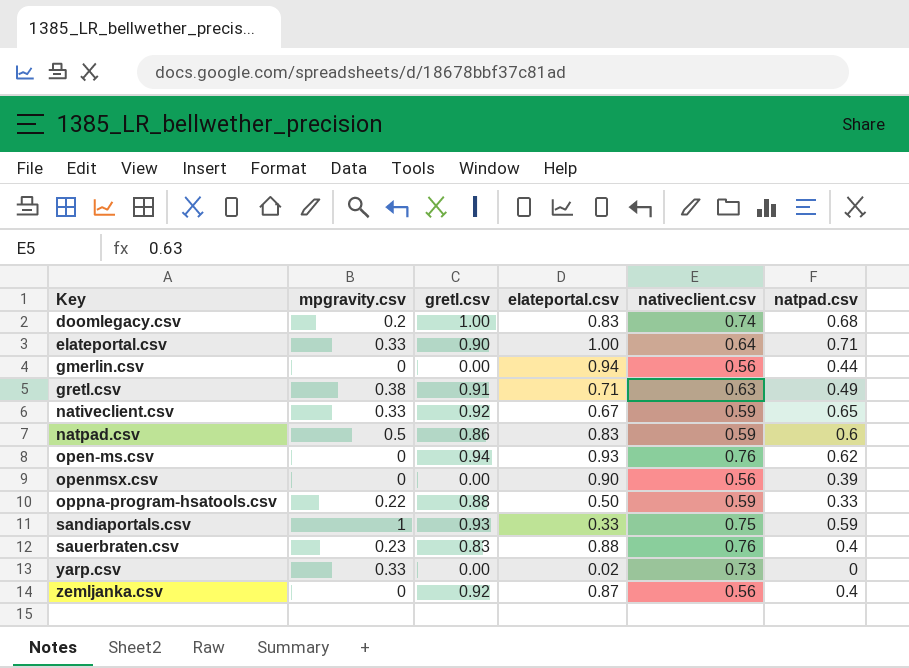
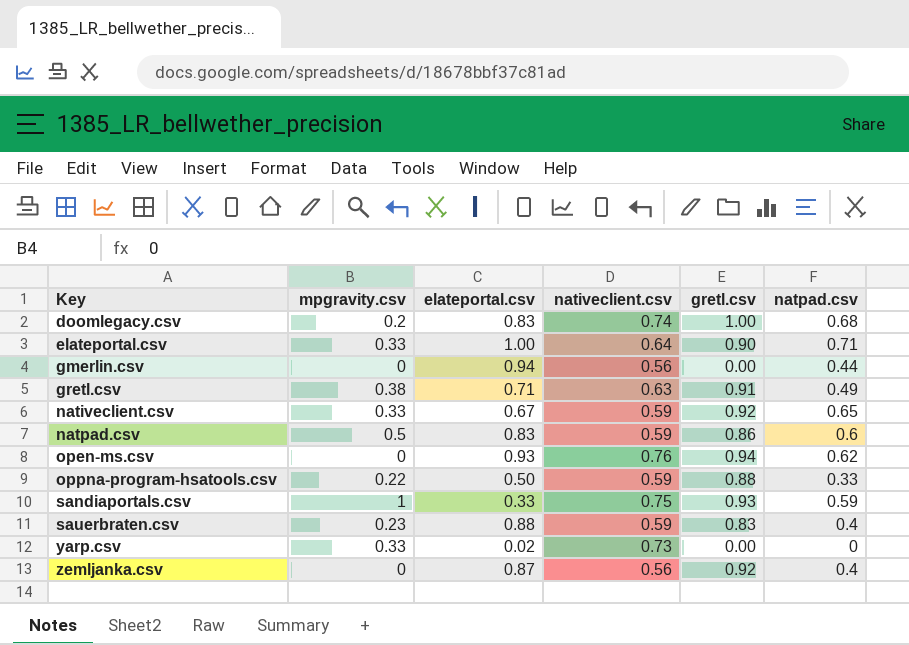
column gretl.csv | position: 3 -> 5
row openmsx.csv: 0 | 0.00 | 0.90 | 0.56 | 0.39 -> none
sauerbraten.csv | nativeclient.csv: 0.76 -> 0.59

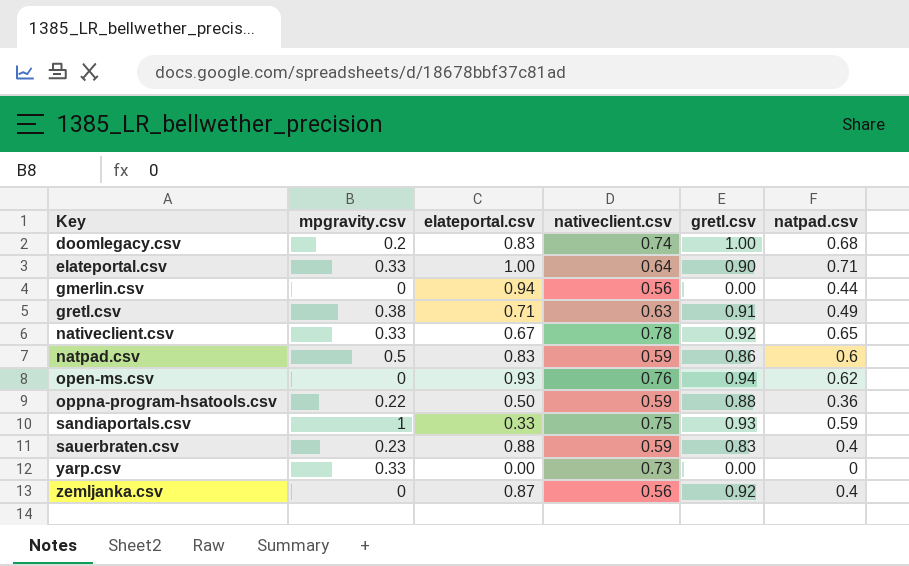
nativeclient.csv | nativeclient.csv: 0.59 -> 0.78
oppna-program-hsatools.csv | natpad.csv: 0.33 -> 0.36
yarp.csv | elateportal.csv: 0.02 -> 0.00

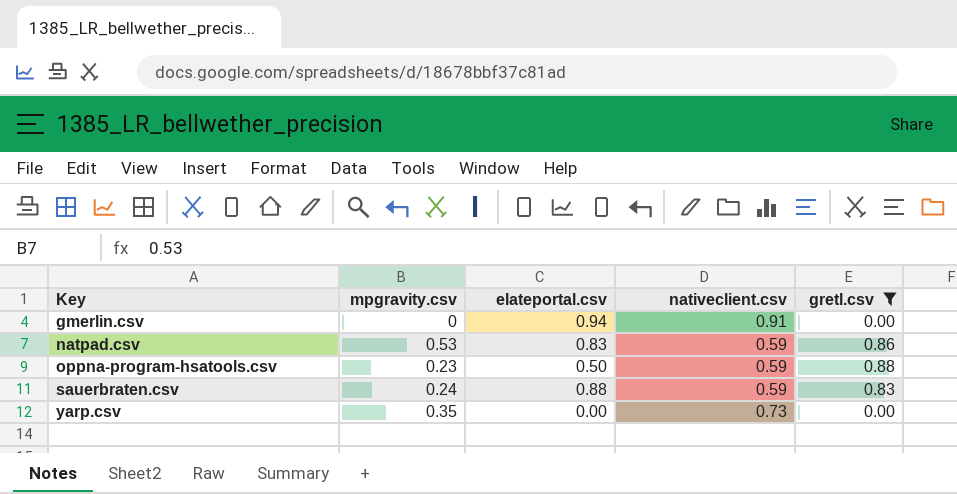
filter: none -> gretl.csv <= 0.88
column natpad.csv | position: 6 -> none
gmerlin.csv | nativeclient.csv: 0.56 -> 0.91
natpad.csv | mpgravity.csv: 0.5 -> 0.53
oppna-program-hsatools.csv | mpgravity.csv: 0.22 -> 0.23
sauerbraten.csv | mpgravity.csv: 0.23 -> 0.24
yarp.csv | mpgravity.csv: 0.33 -> 0.35

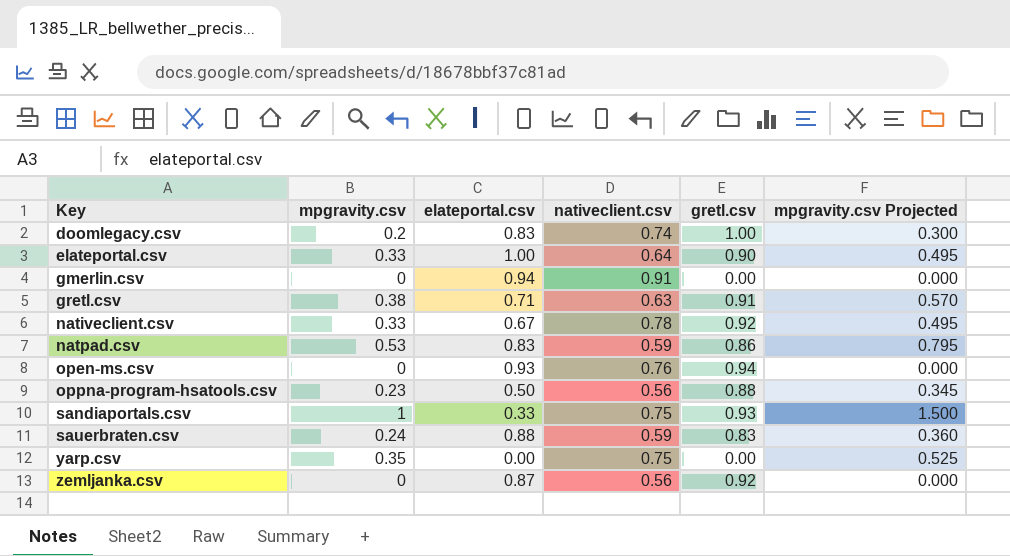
filter: gretl.csv <= 0.88 -> none
column mpgravity.csv Projected | formula: none -> [mpgravity.csv] * 1.5
oppna-program-hsatools.csv | nativeclient.csv: 0.59 -> 0.56
yarp.csv | nativeclient.csv: 0.73 -> 0.75

